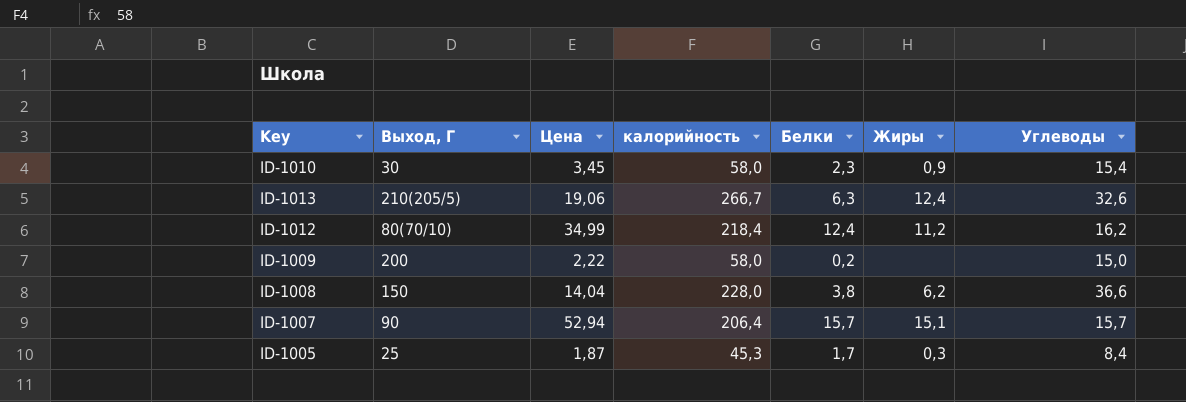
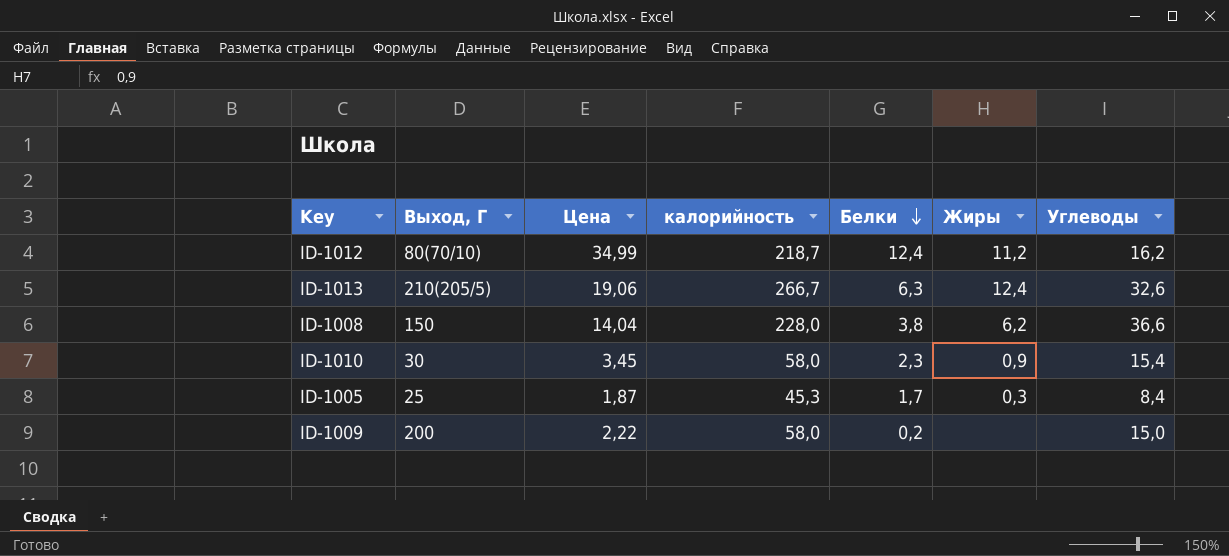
row order: none -> Белки descending
row ID-1007: 90 | 52,94 | 206,4 | 15,7 | 15,1 | 15,7 -> none
ID-1012 | калорийность: 218,4 -> 218,7

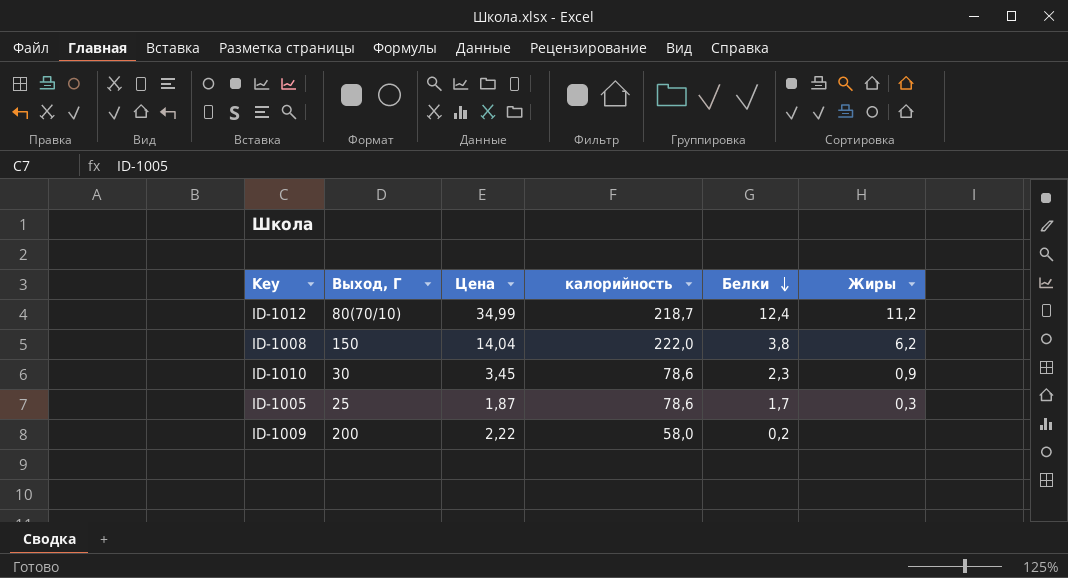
column Углеводы | position: 7 -> none
row ID-1013: 210(205/5) | 19,06 | 266,7 | 6,3 | 12,4 | 32,6 -> none
ID-1008 | калорийность: 228,0 -> 222,0
ID-1010 | калорийность: 58,0 -> 78,6
ID-1005 | калорийность: 45,3 -> 78,6

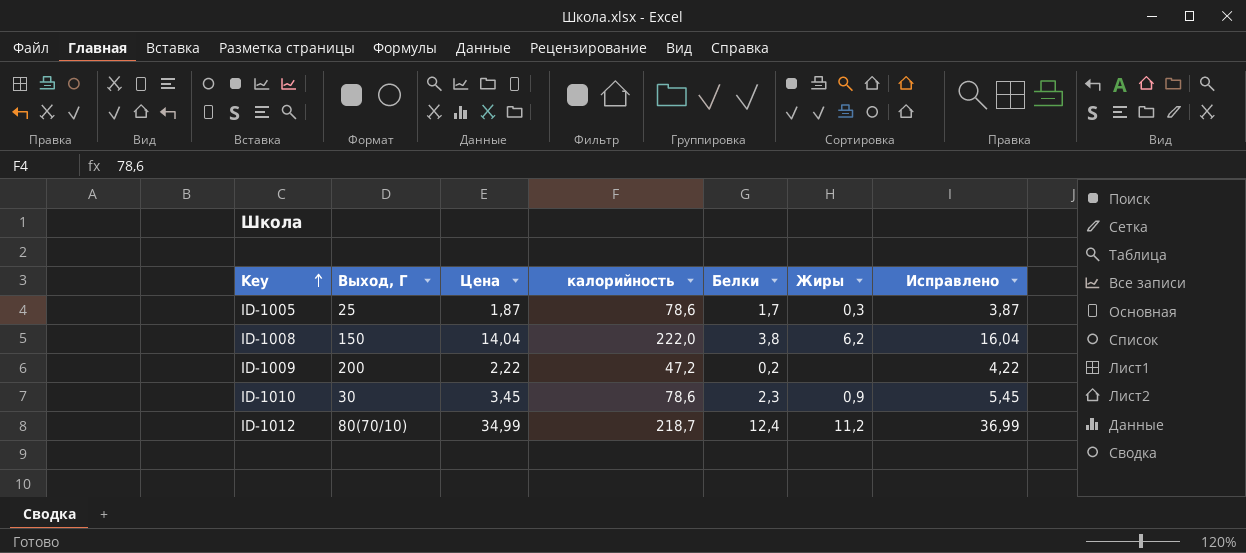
row order: Белки descending -> Key ascending
column Исправлено | formula: none -> [Цена] + 2
ID-1009 | калорийность: 58,0 -> 47,2

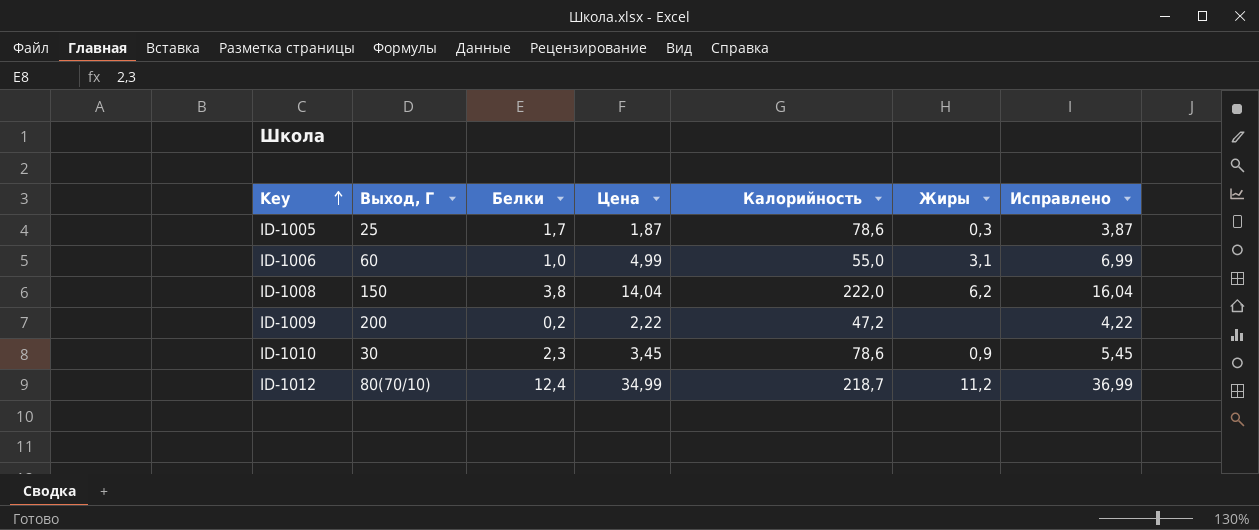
column Белки | position: 5 -> 3
column name: калорийность -> Калорийность
row ID-1006: none -> 60 | 1,0 | 4,99 | 55,0 | 3,1 | 6,99

